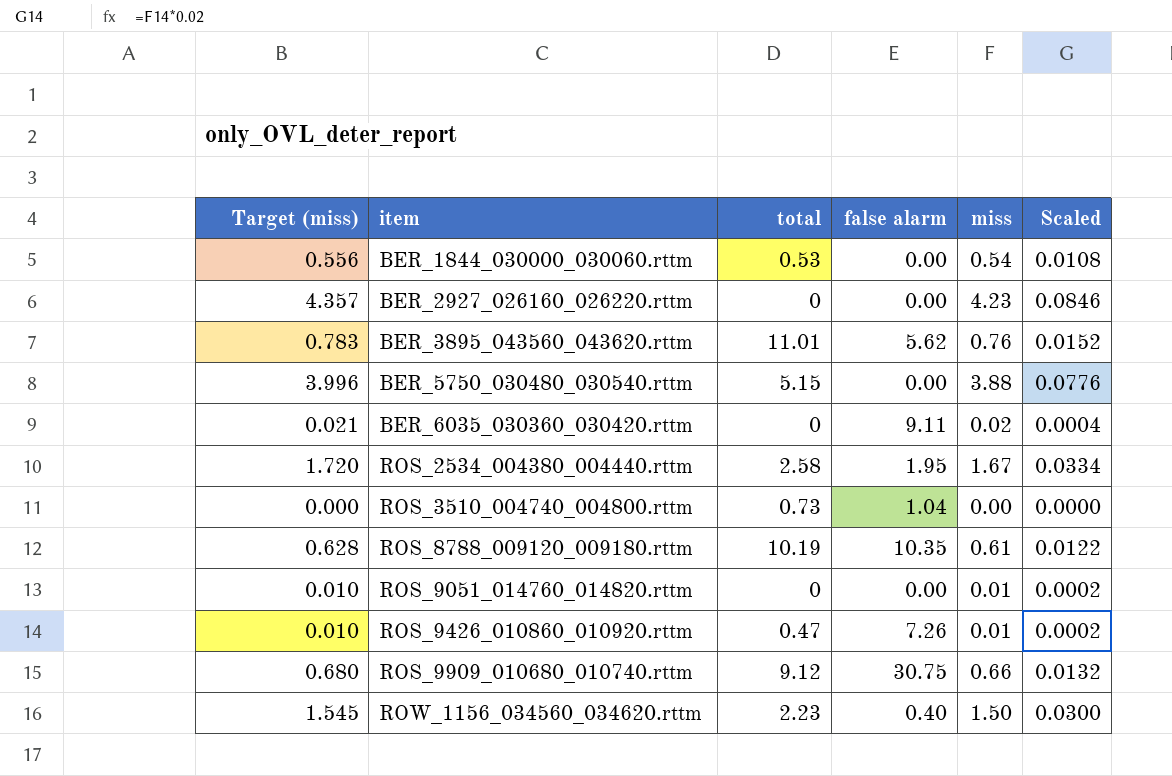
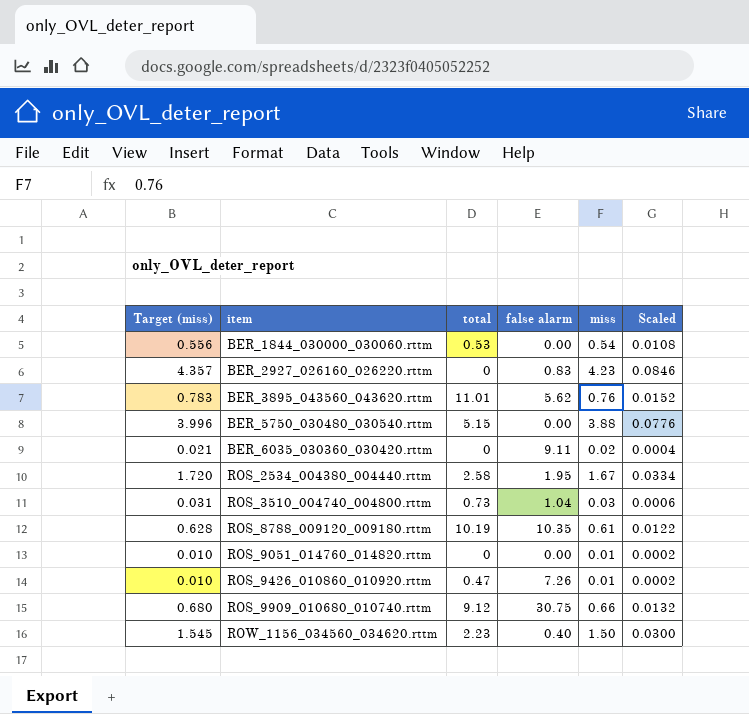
BER_2927_026160_026220.rttm | false alarm: 0.00 -> 0.83
ROS_3510_004740_004800.rttm | Target (miss): 0.000 -> 0.031
ROS_3510_004740_004800.rttm | miss: 0.00 -> 0.03
ROS_3510_004740_004800.rttm | Scaled: 0.0000 -> 0.0006

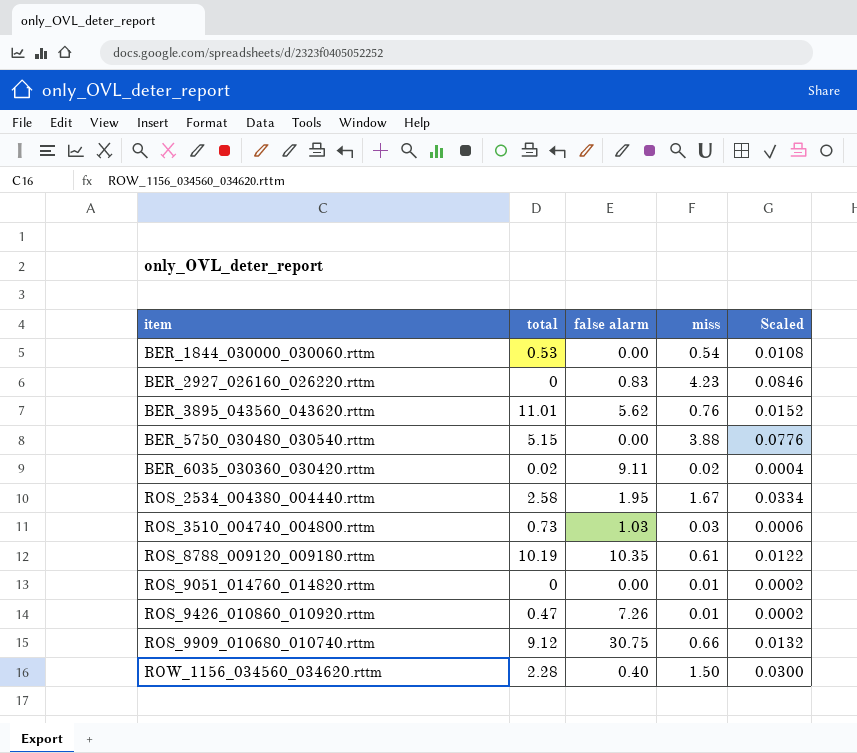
column Target (miss) | formula: [miss] * 1.03 -> none
BER_6035_030360_030420.rttm | total: 0 -> 0.02
ROS_3510_004740_004800.rttm | false alarm: 1.04 -> 1.03
ROW_1156_034560_034620.rttm | total: 2.23 -> 2.28

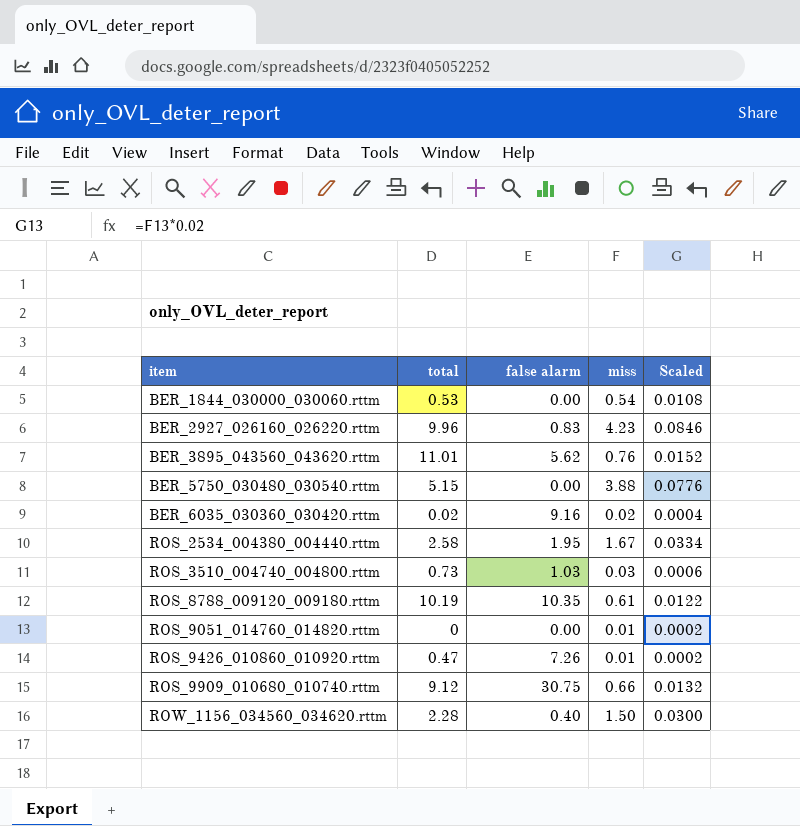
BER_2927_026160_026220.rttm | total: 0 -> 9.96
BER_6035_030360_030420.rttm | false alarm: 9.11 -> 9.16

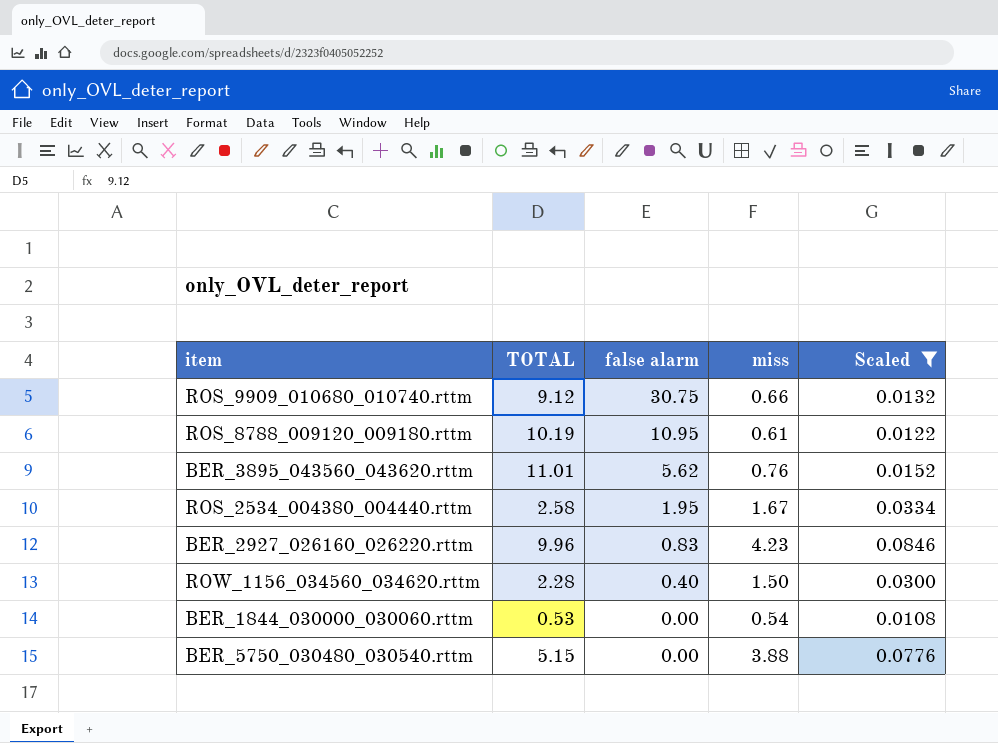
filter: none -> Scaled >= 0.0108
row order: item ascending -> false alarm descending
column name: total -> TOTAL
ROS_8788_009120_009180.rttm | false alarm: 10.35 -> 10.95

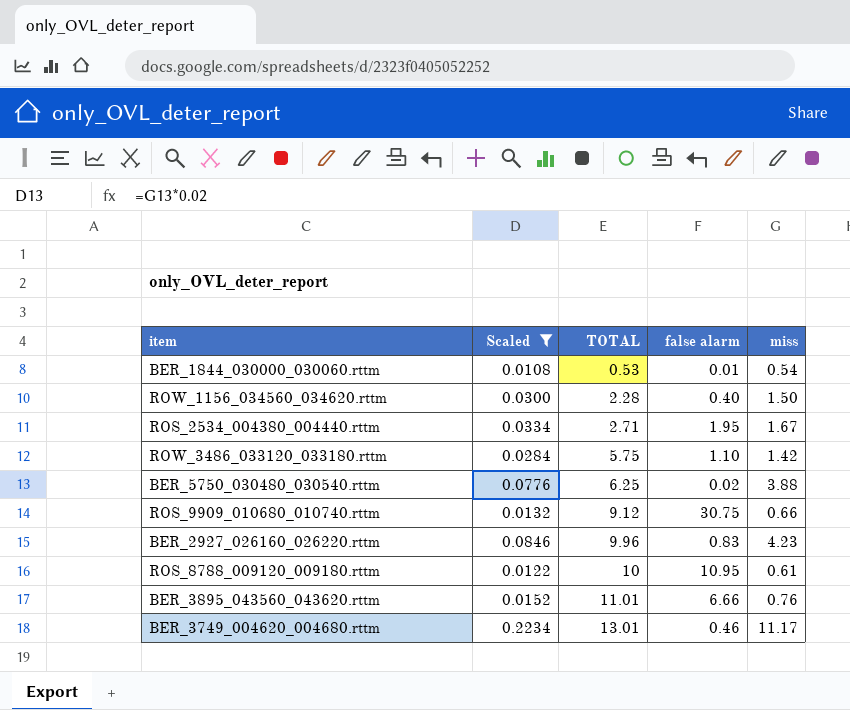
row order: false alarm descending -> TOTAL ascending
column Scaled | position: 5 -> 2
BER_1844_030000_030060.rttm | false alarm: 0.00 -> 0.01
ROS_2534_004380_004440.rttm | TOTAL: 2.58 -> 2.71
row ROW_3486_033120_033180.rttm: none -> 0.0284 | 5.75 | 1.10 | 1.42
BER_5750_030480_030540.rttm | TOTAL: 5.15 -> 6.25
BER_5750_030480_030540.rttm | false alarm: 0.00 -> 0.02
ROS_8788_009120_009180.rttm | TOTAL: 10.19 -> 10
BER_3895_043560_043620.rttm | false alarm: 5.62 -> 6.66
row BER_3749_004620_004680.rttm: none -> 0.2234 | 13.01 | 0.46 | 11.17

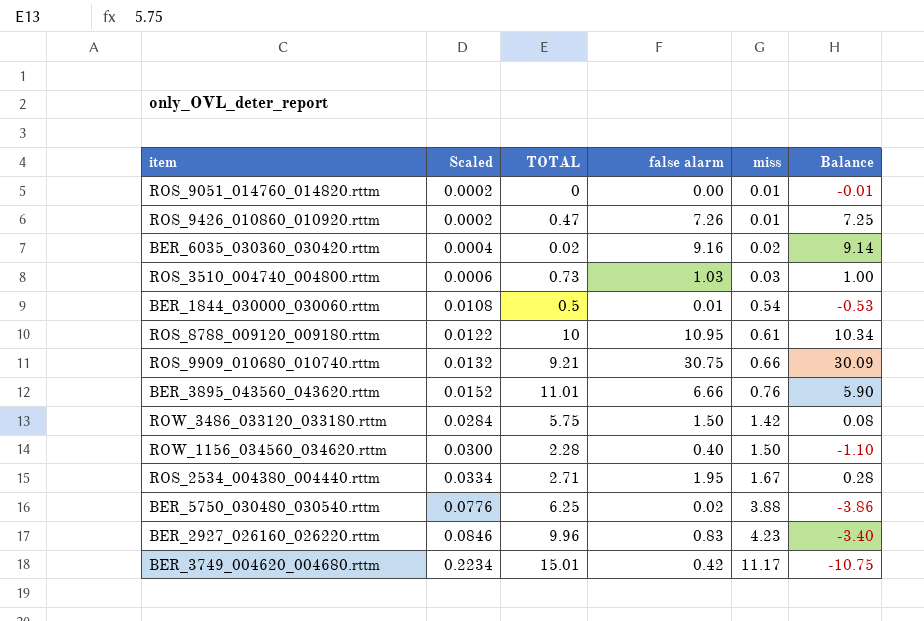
filter: Scaled >= 0.0108 -> none
row order: TOTAL ascending -> Scaled ascending
column Balance | formula: none -> [false alarm] - [miss]
BER_1844_030000_030060.rttm | TOTAL: 0.53 -> 0.5
ROS_9909_010680_010740.rttm | TOTAL: 9.12 -> 9.21
ROW_3486_033120_033180.rttm | false alarm: 1.10 -> 1.50
BER_3749_004620_004680.rttm | TOTAL: 13.01 -> 15.01
BER_3749_004620_004680.rttm | false alarm: 0.46 -> 0.42

